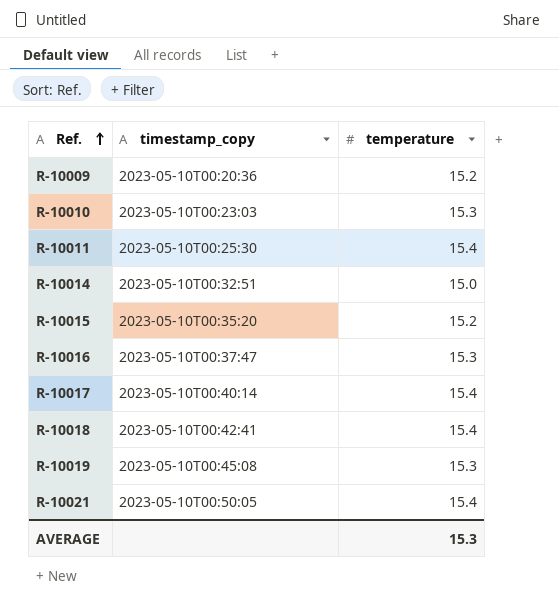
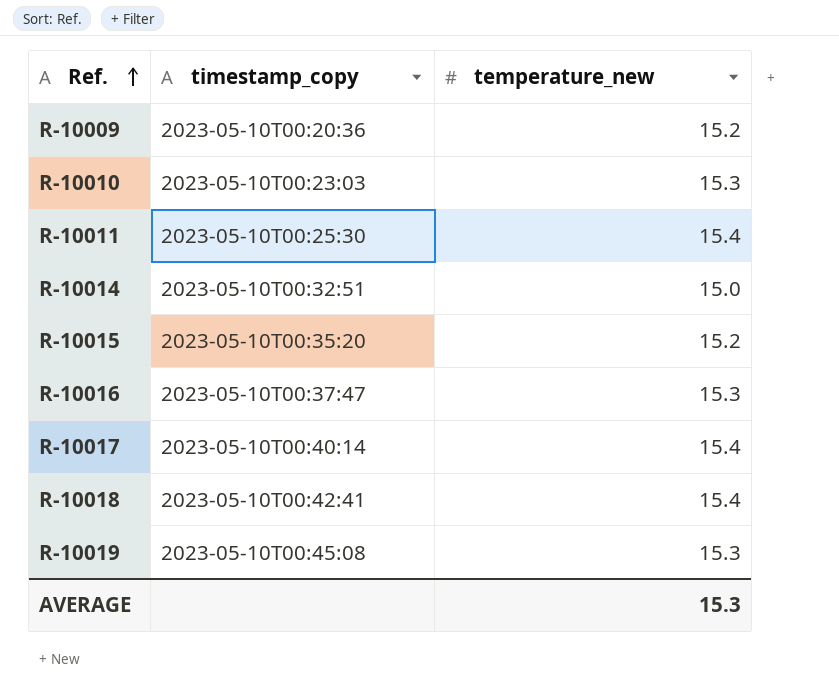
column name: temperature -> temperature_new
row R-10021: 2023-05-10T00:50:05 | 15.4 -> none

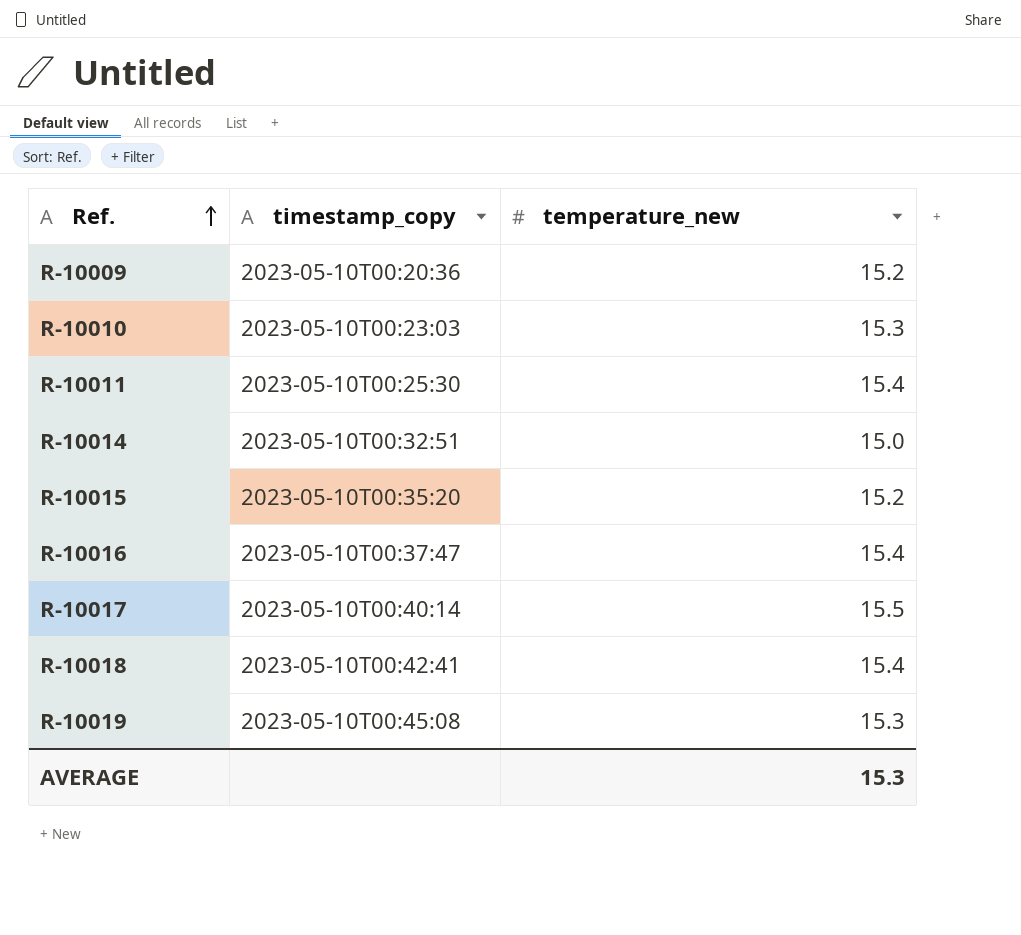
R-10016 | temperature_new: 15.3 -> 15.4
R-10017 | temperature_new: 15.4 -> 15.5

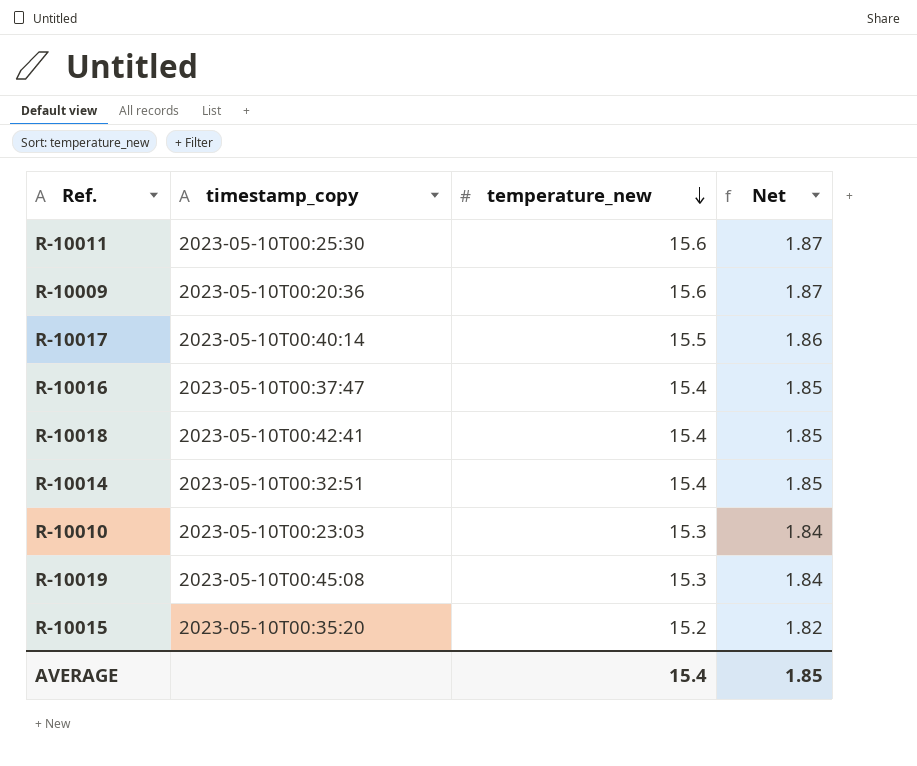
row order: Ref. ascending -> temperature_new descending
column Net | formula: none -> [temperature_new] * 0.12
R-10011 | temperature_new: 15.4 -> 15.6
R-10009 | temperature_new: 15.2 -> 15.6
R-10014 | temperature_new: 15.0 -> 15.4
AVERAGE | temperature_new: 15.3 -> 15.4

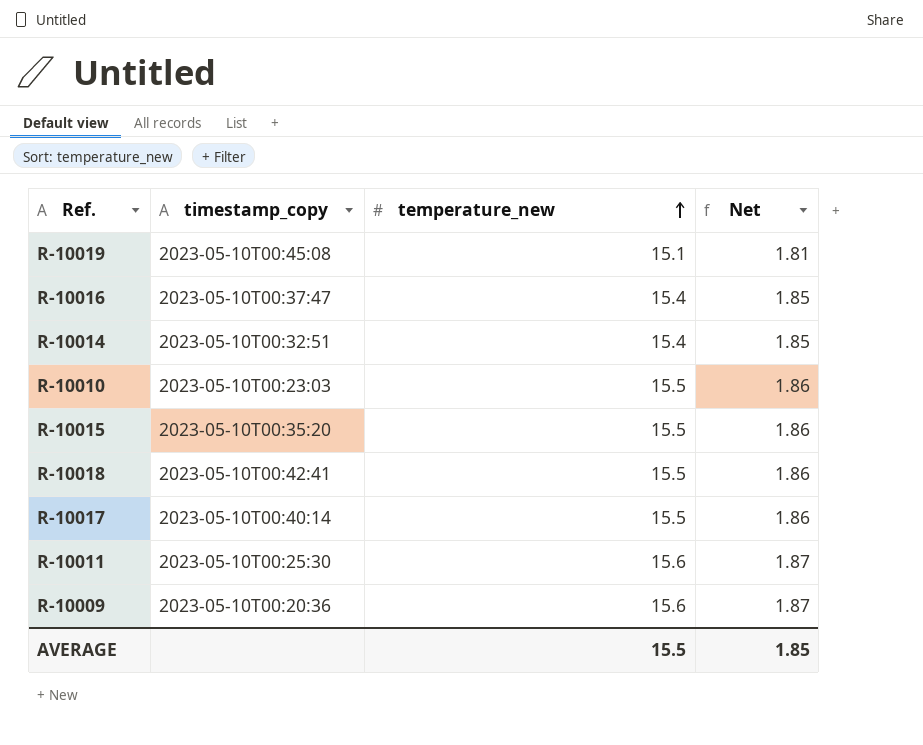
row order: temperature_new descending -> temperature_new ascending
R-10019 | temperature_new: 15.3 -> 15.1
R-10019 | Net: 1.84 -> 1.81
R-10010 | temperature_new: 15.3 -> 15.5
R-10010 | Net: 1.84 -> 1.86
R-10015 | temperature_new: 15.2 -> 15.5
R-10015 | Net: 1.82 -> 1.86
R-10018 | temperature_new: 15.4 -> 15.5
R-10018 | Net: 1.85 -> 1.86
AVERAGE | temperature_new: 15.4 -> 15.5

